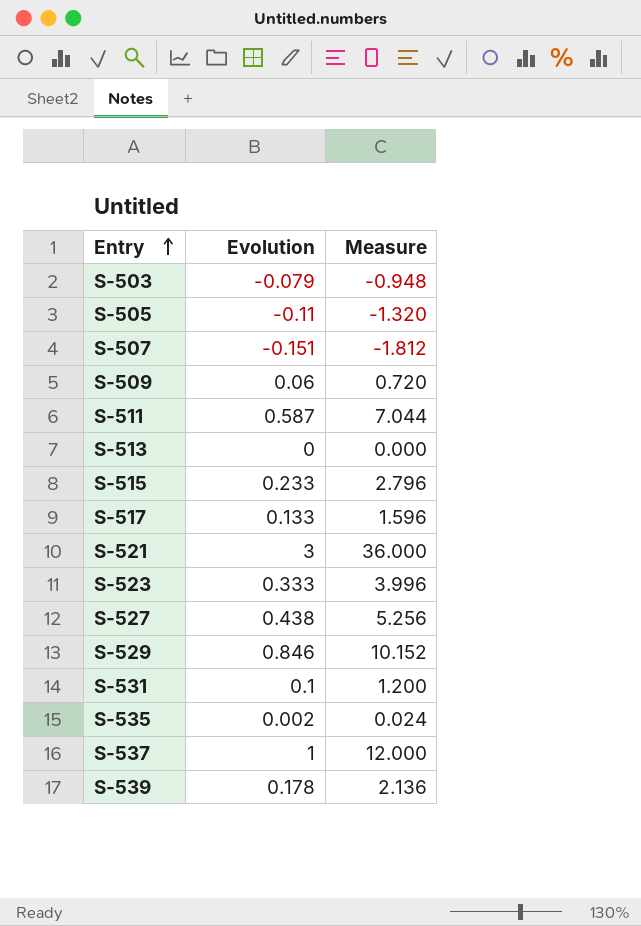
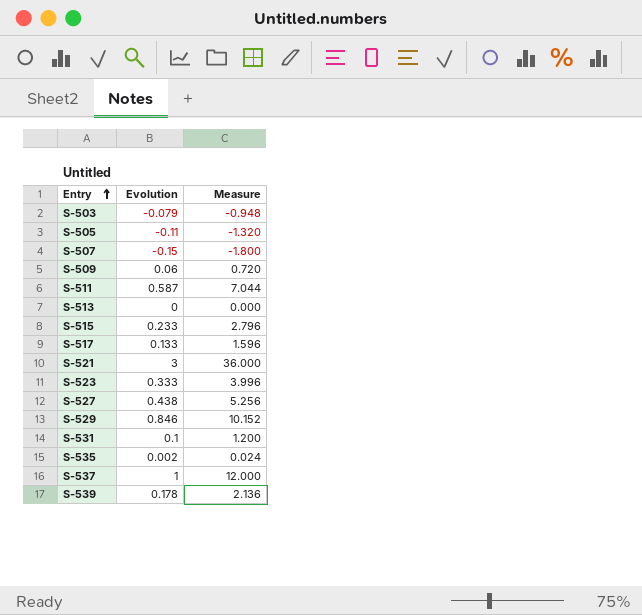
S-507 | Evolution: -0.151 -> -0.15
S-507 | Measure: -1.812 -> -1.800

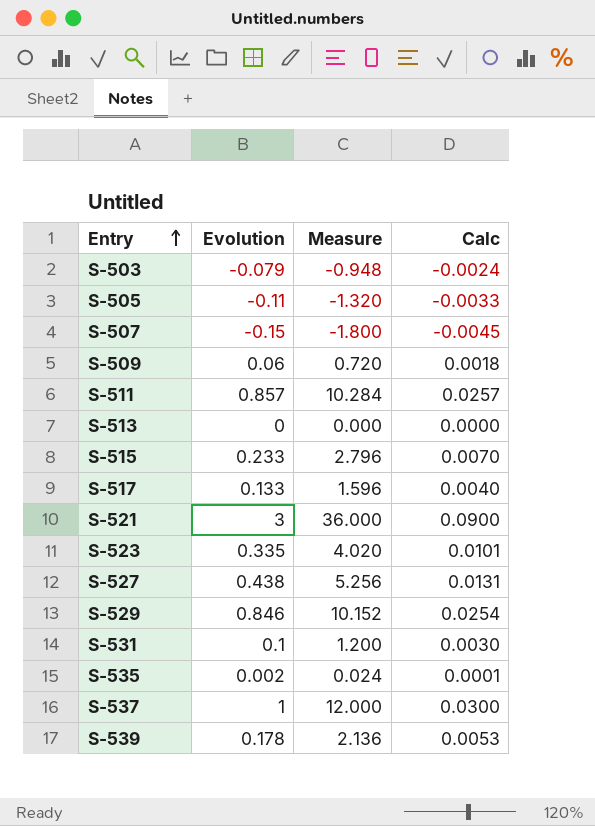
column Calc | formula: none -> [Evolution] * 0.03
S-511 | Evolution: 0.587 -> 0.857
S-511 | Measure: 7.044 -> 10.284
S-523 | Evolution: 0.333 -> 0.335
S-523 | Measure: 3.996 -> 4.020

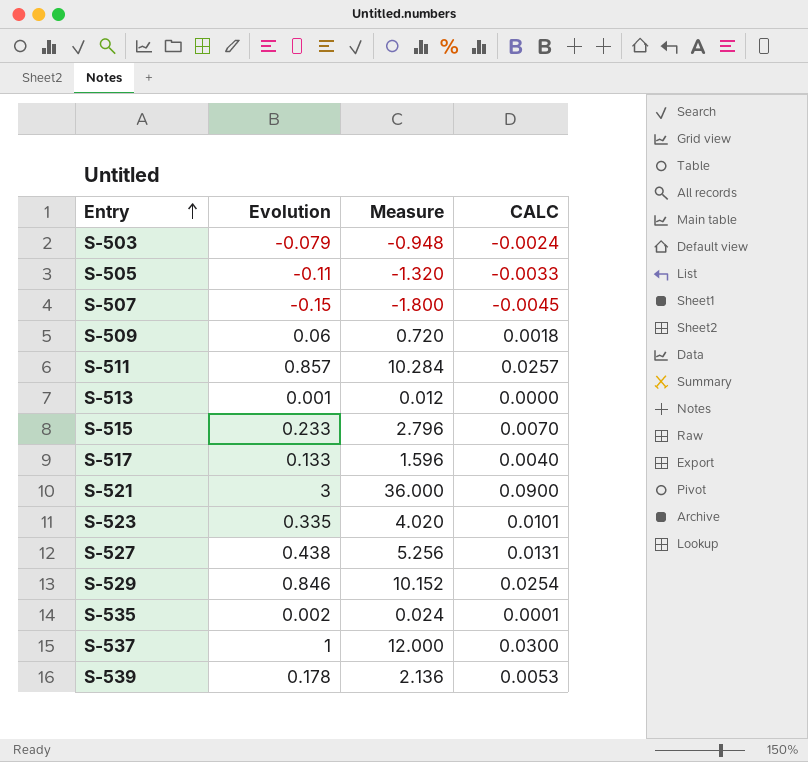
column name: Calc -> CALC
row S-531: 0.1 | 1.200 | 0.0030 -> none
S-513 | Evolution: 0 -> 0.001
S-513 | Measure: 0.000 -> 0.012

